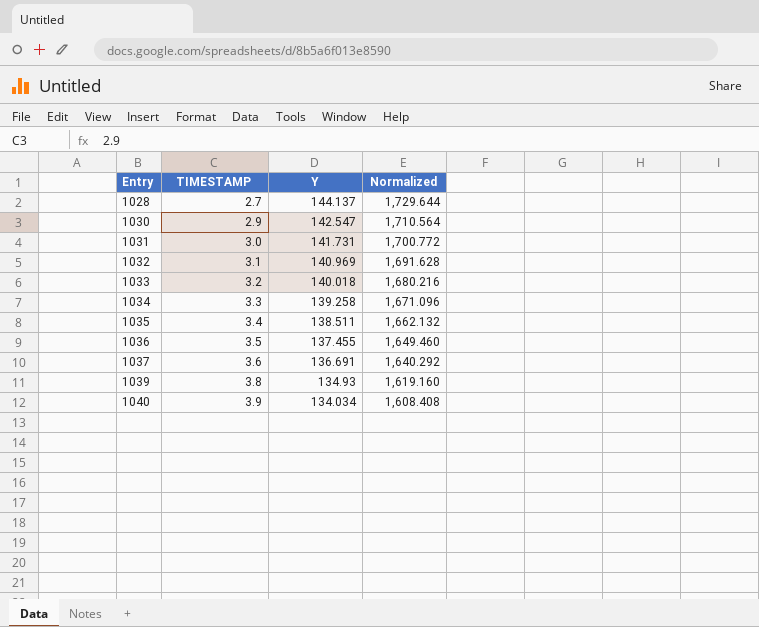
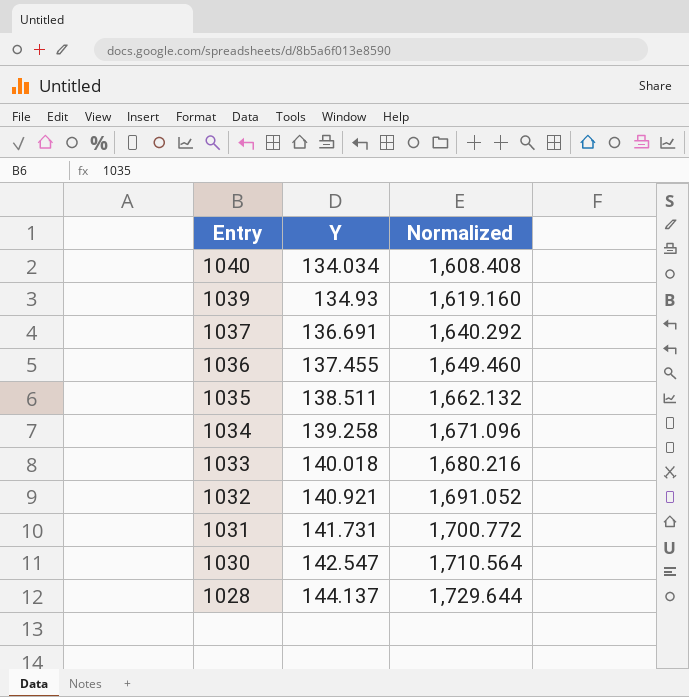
row order: Entry ascending -> Entry descending
column TIMESTAMP | position: 2 -> none
1032 | Y: 140.969 -> 140.921
1032 | Normalized: 1,691.628 -> 1,691.052

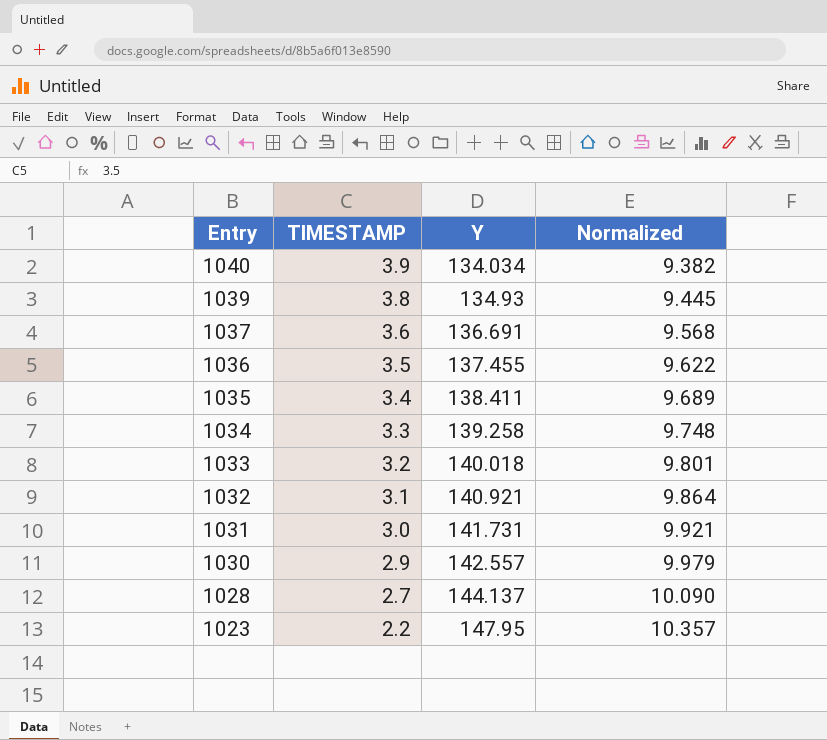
column TIMESTAMP | position: none -> 2
column Normalized | formula: [Y] * 12 -> [Y] * 0.07
1035 | Y: 138.511 -> 138.411
1030 | Y: 142.547 -> 142.557
row 1023: none -> 2.2 | 147.95 | 10.357

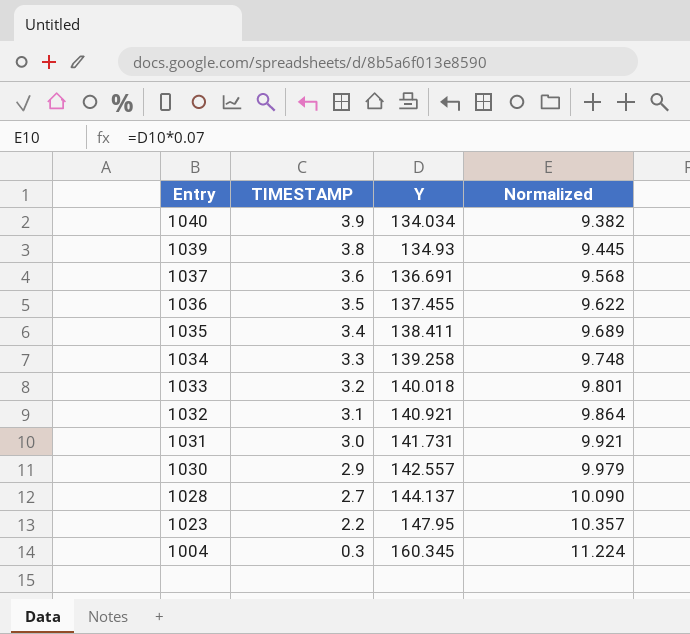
row 1004: none -> 0.3 | 160.345 | 11.224

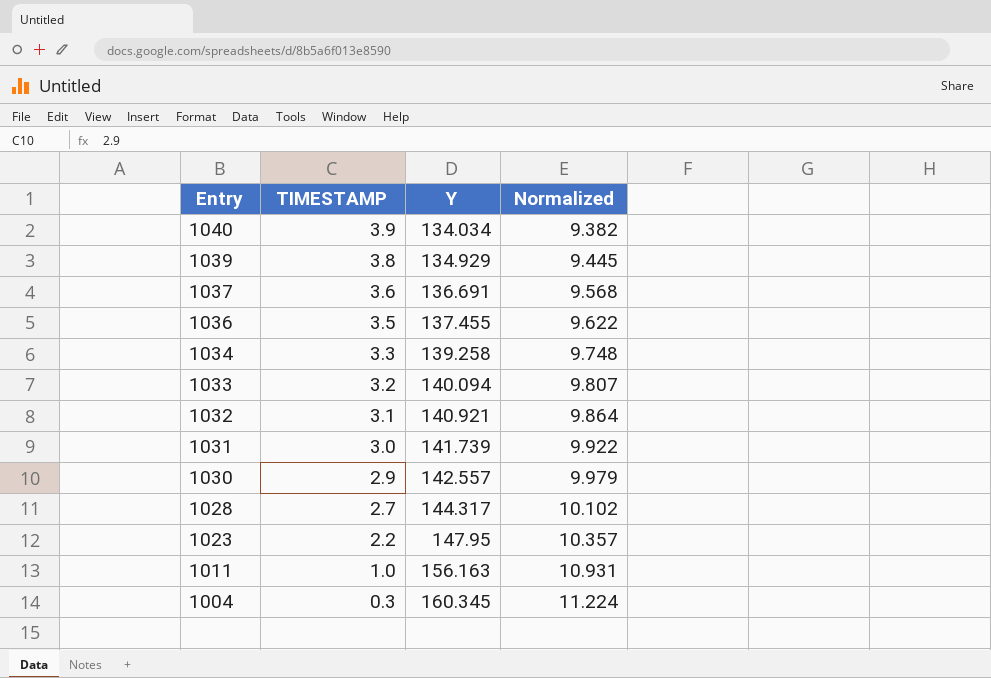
row 1035: 3.4 | 138.411 | 9.689 -> none
1039 | Y: 134.93 -> 134.929
1033 | Y: 140.018 -> 140.094
1033 | Normalized: 9.801 -> 9.807
1031 | Y: 141.731 -> 141.739
1031 | Normalized: 9.921 -> 9.922
1028 | Y: 144.137 -> 144.317
1028 | Normalized: 10.090 -> 10.102
row 1011: none -> 1.0 | 156.163 | 10.931

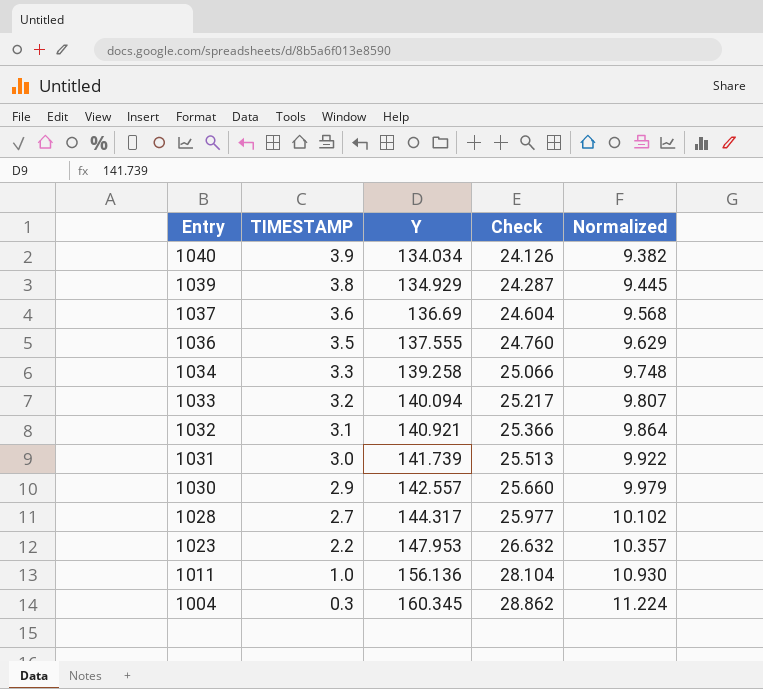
column Check | formula: none -> [Y] * 0.18
1037 | Y: 136.691 -> 136.69
1036 | Y: 137.455 -> 137.555
1036 | Normalized: 9.622 -> 9.629
1023 | Y: 147.95 -> 147.953
1011 | Y: 156.163 -> 156.136
1011 | Normalized: 10.931 -> 10.930

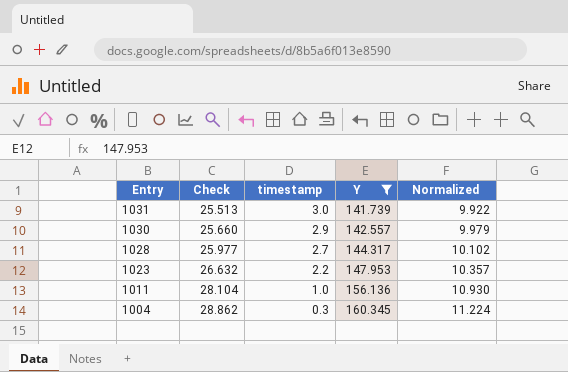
filter: none -> Y >= 141.739
column Check | position: 4 -> 2
column name: TIMESTAMP -> timestamp

